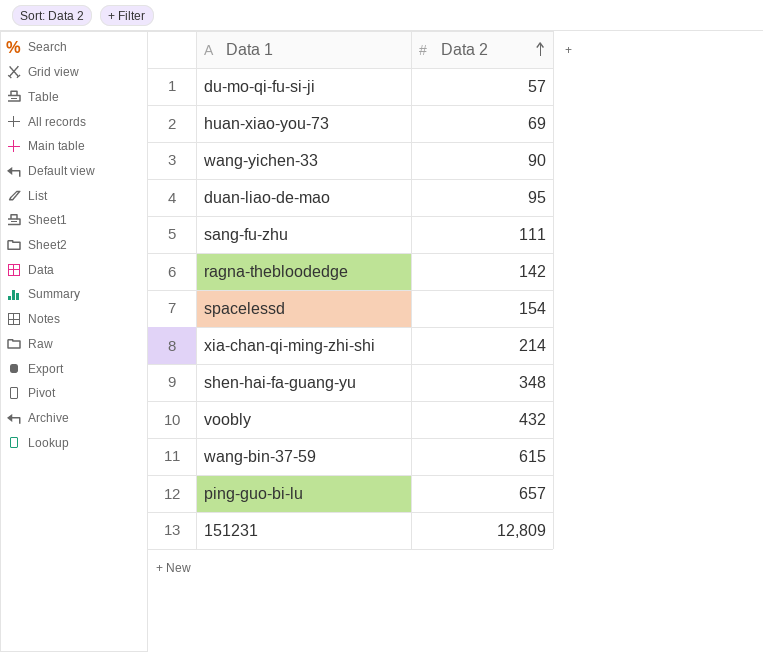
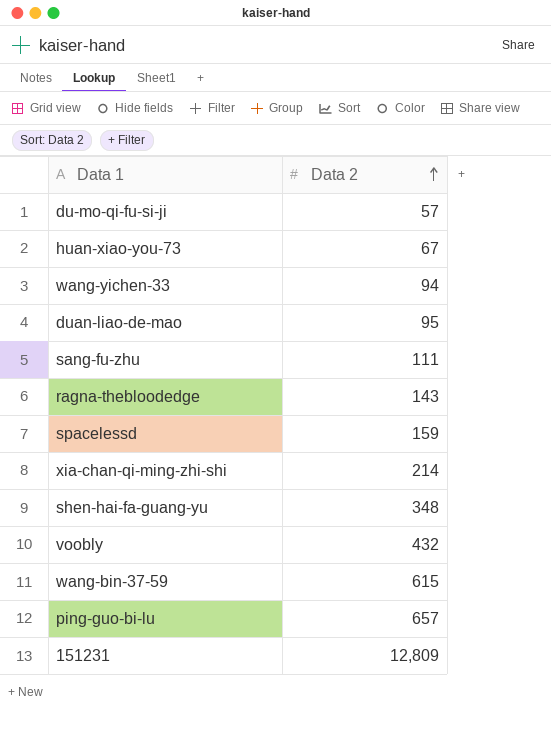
huan-xiao-you-73 | Data 2: 69 -> 67
wang-yichen-33 | Data 2: 90 -> 94
ragna-thebloodedge | Data 2: 142 -> 143
spacelessd | Data 2: 154 -> 159

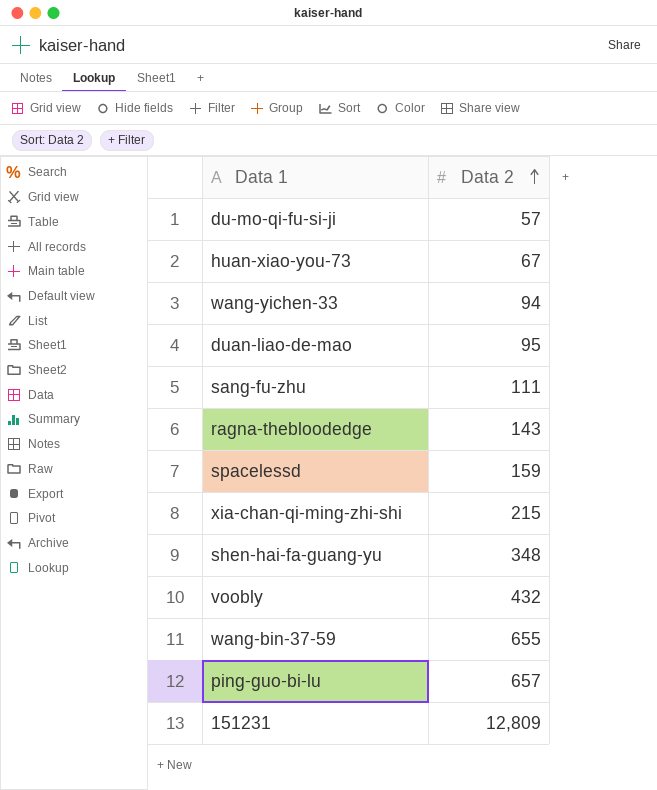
xia-chan-qi-ming-zhi-shi | Data 2: 214 -> 215
wang-bin-37-59 | Data 2: 615 -> 655

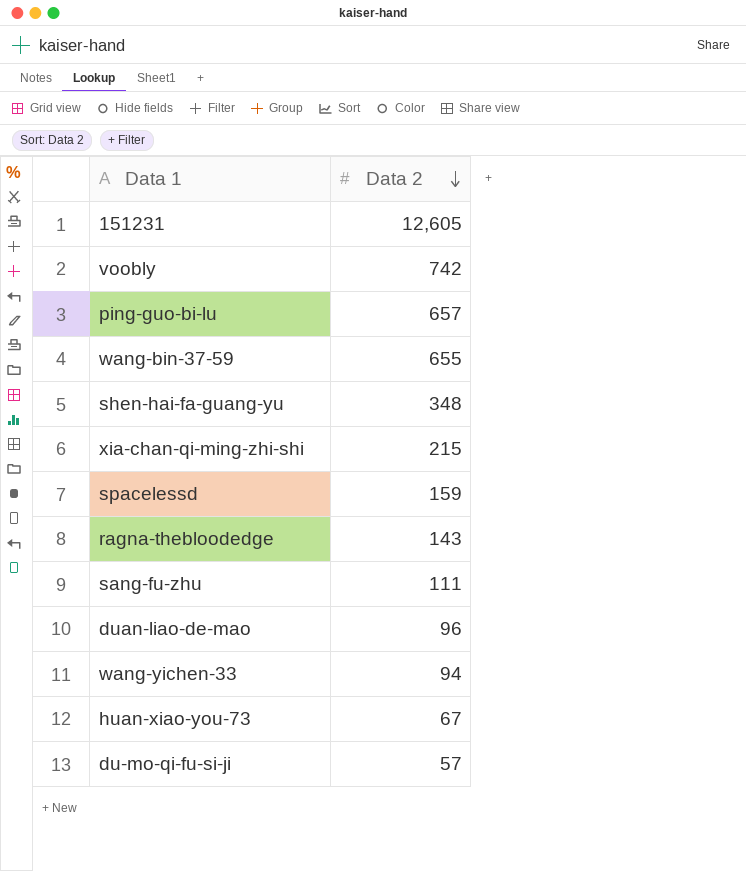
row order: Data 2 ascending -> Data 2 descending
151231 | Data 2: 12,809 -> 12,605
voobly | Data 2: 432 -> 742
duan-liao-de-mao | Data 2: 95 -> 96

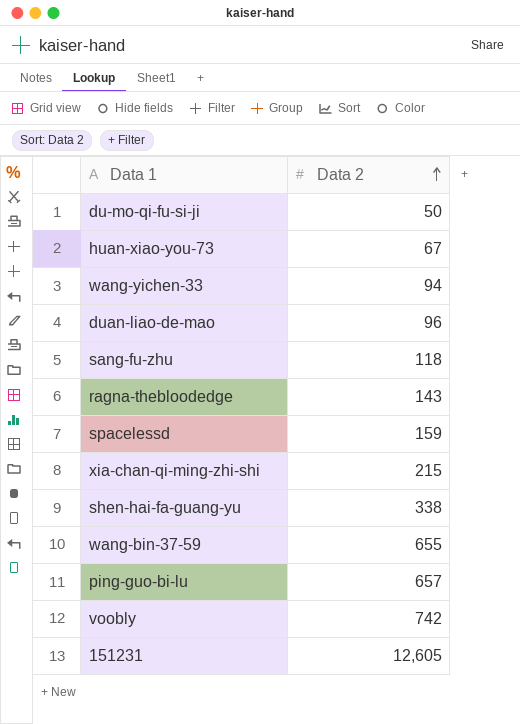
row order: Data 2 descending -> Data 2 ascending
du-mo-qi-fu-si-ji | Data 2: 57 -> 50
sang-fu-zhu | Data 2: 111 -> 118
shen-hai-fa-guang-yu | Data 2: 348 -> 338

